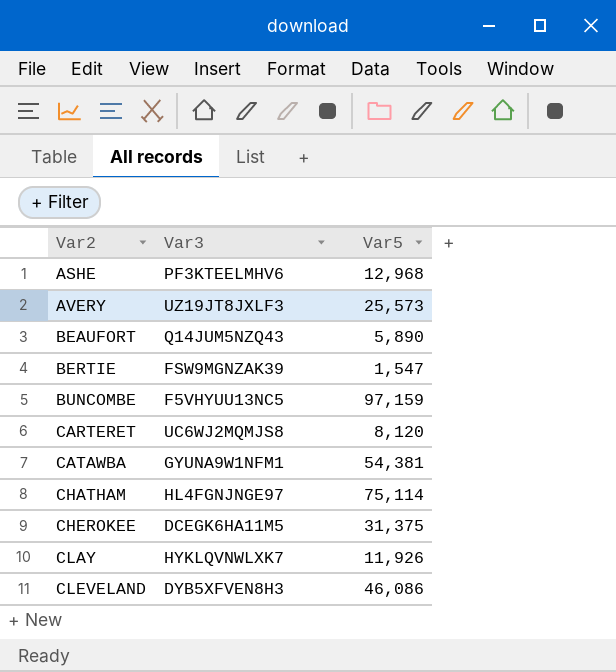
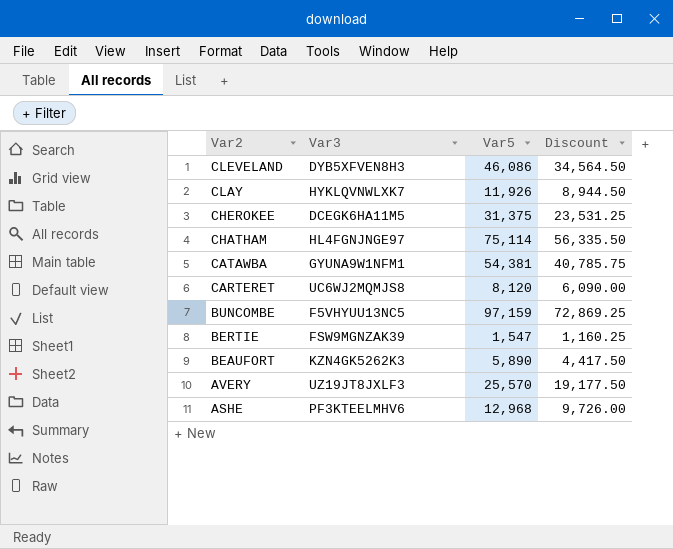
row order: Var2 ascending -> Var2 descending
column Discount | formula: none -> [Var5] * 0.75
BEAUFORT | Var3: Q14JUM5NZQ43 -> KZN4GK5262K3
AVERY | Var5: 25,573 -> 25,570

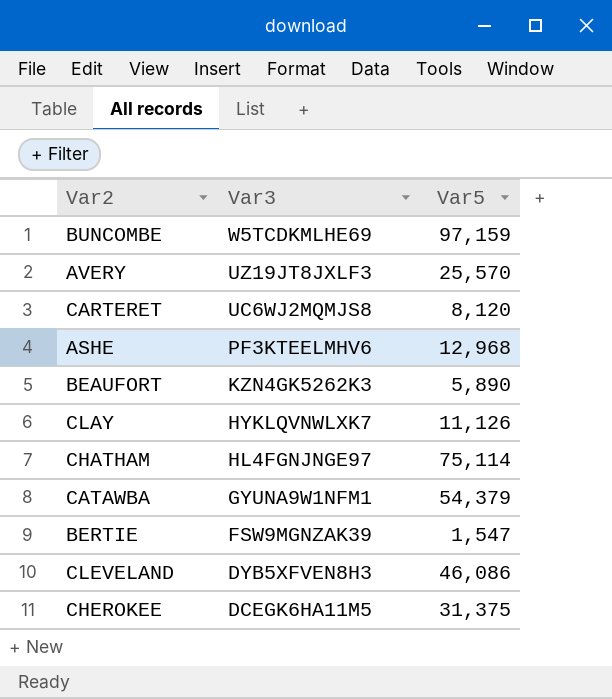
row order: Var2 descending -> Var3 descending
column Discount | formula: [Var5] * 0.75 -> none
BUNCOMBE | Var3: F5VHYUU13NC5 -> W5TCDKMLHE69
CLAY | Var5: 11,926 -> 11,126
CATAWBA | Var5: 54,381 -> 54,379

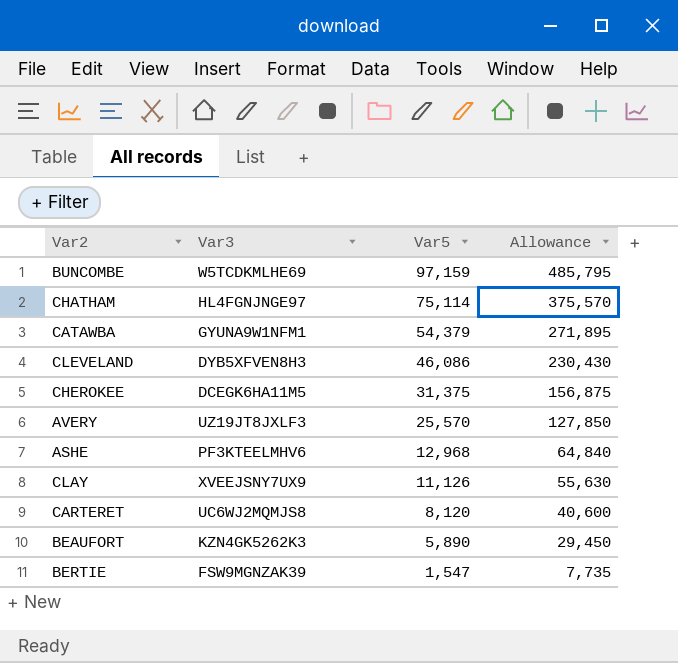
row order: Var3 descending -> Var5 descending
column Allowance | formula: none -> [Var5] * 5
CLAY | Var3: HYKLQVNWLXK7 -> XVEEJSNY7UX9

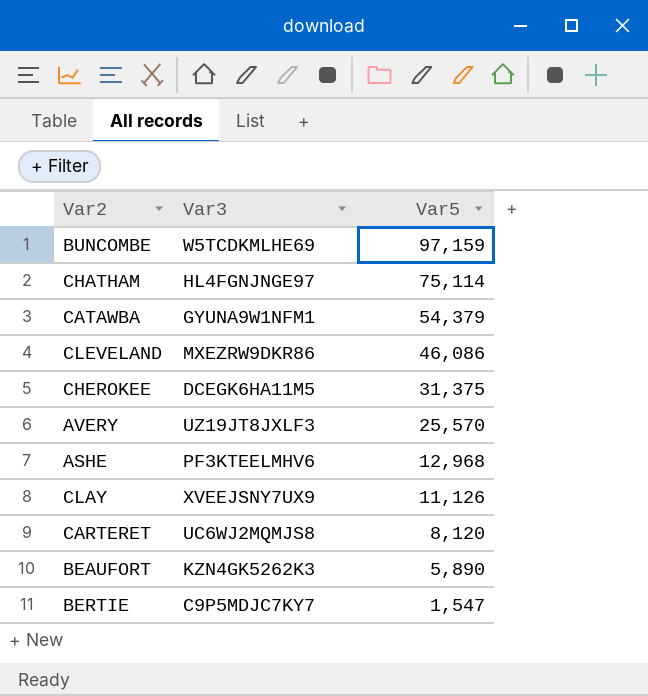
column Allowance | formula: [Var5] * 5 -> none
CLEVELAND | Var3: DYB5XFVEN8H3 -> MXEZRW9DKR86
BERTIE | Var3: FSW9MGNZAK39 -> C9P5MDJC7KY7

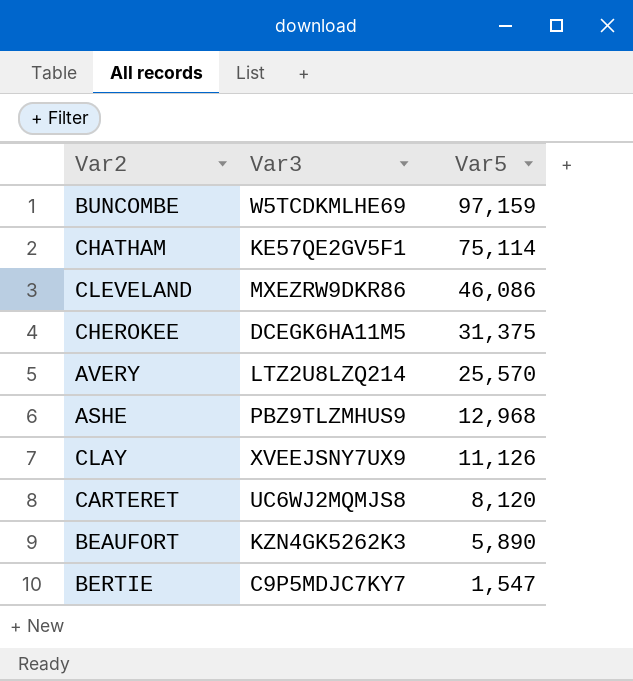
row CATAWBA: GYUNA9W1NFM1 | 54,379 -> none
CHATHAM | Var3: HL4FGNJNGE97 -> KE57QE2GV5F1
AVERY | Var3: UZ19JT8JXLF3 -> LTZ2U8LZQ214
ASHE | Var3: PF3KTEELMHV6 -> PBZ9TLZMHUS9

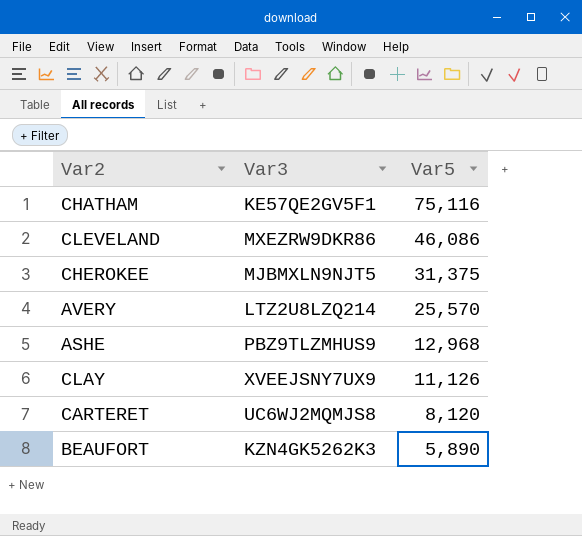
row BUNCOMBE: W5TCDKMLHE69 | 97,159 -> none
row BERTIE: C9P5MDJC7KY7 | 1,547 -> none
CHATHAM | Var5: 75,114 -> 75,116
CHEROKEE | Var3: DCEGK6HA11M5 -> MJBMXLN9NJT5

